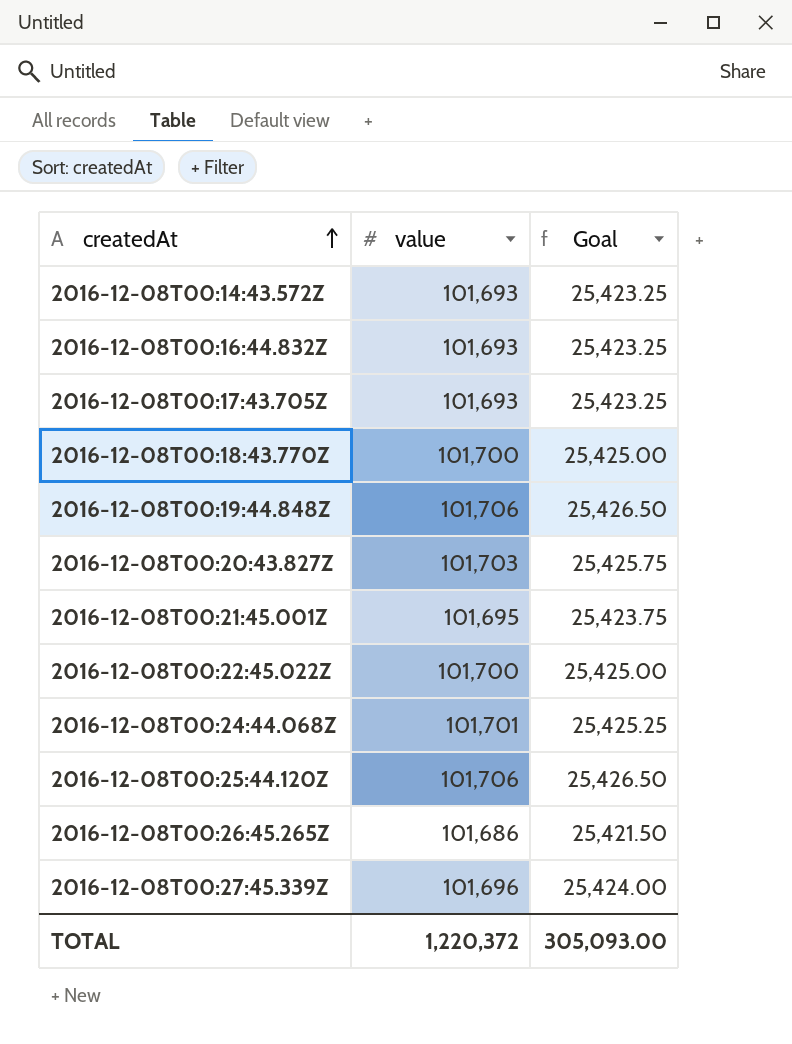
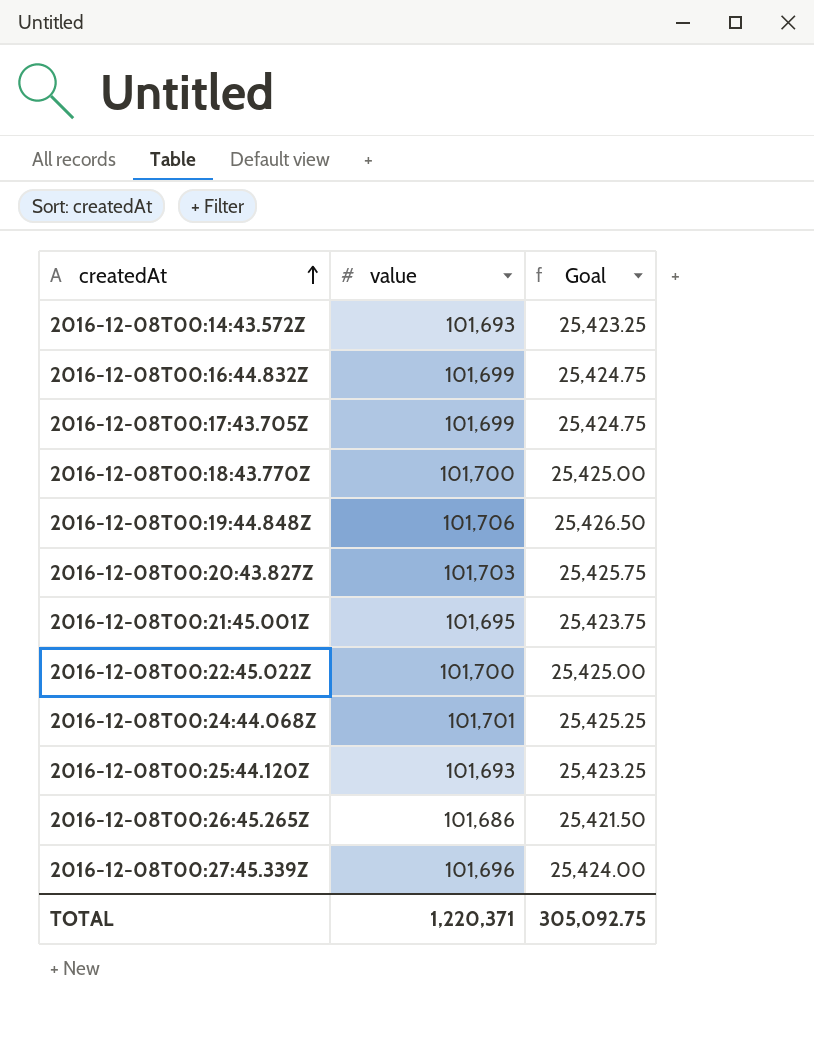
2016-12-08T00:16:44.832Z | value: 101,693 -> 101,699
2016-12-08T00:16:44.832Z | Goal: 25,423.25 -> 25,424.75
2016-12-08T00:17:43.705Z | value: 101,693 -> 101,699
2016-12-08T00:17:43.705Z | Goal: 25,423.25 -> 25,424.75
2016-12-08T00:25:44.120Z | value: 101,706 -> 101,693
2016-12-08T00:25:44.120Z | Goal: 25,426.50 -> 25,423.25
TOTAL | value: 1,220,372 -> 1,220,371
TOTAL | Goal: 305,093.00 -> 305,092.75

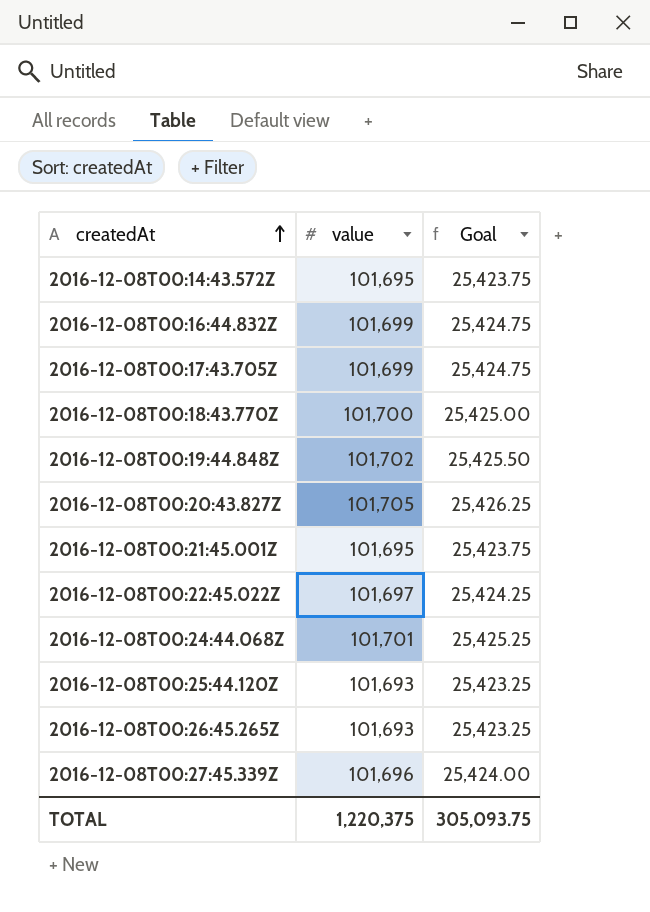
2016-12-08T00:14:43.572Z | value: 101,693 -> 101,695
2016-12-08T00:14:43.572Z | Goal: 25,423.25 -> 25,423.75
2016-12-08T00:19:44.848Z | value: 101,706 -> 101,702
2016-12-08T00:19:44.848Z | Goal: 25,426.50 -> 25,425.50
2016-12-08T00:20:43.827Z | value: 101,703 -> 101,705
2016-12-08T00:20:43.827Z | Goal: 25,425.75 -> 25,426.25
2016-12-08T00:22:45.022Z | value: 101,700 -> 101,697
2016-12-08T00:22:45.022Z | Goal: 25,425.00 -> 25,424.25
2016-12-08T00:26:45.265Z | value: 101,686 -> 101,693
2016-12-08T00:26:45.265Z | Goal: 25,421.50 -> 25,423.25
TOTAL | value: 1,220,371 -> 1,220,375
TOTAL | Goal: 305,092.75 -> 305,093.75

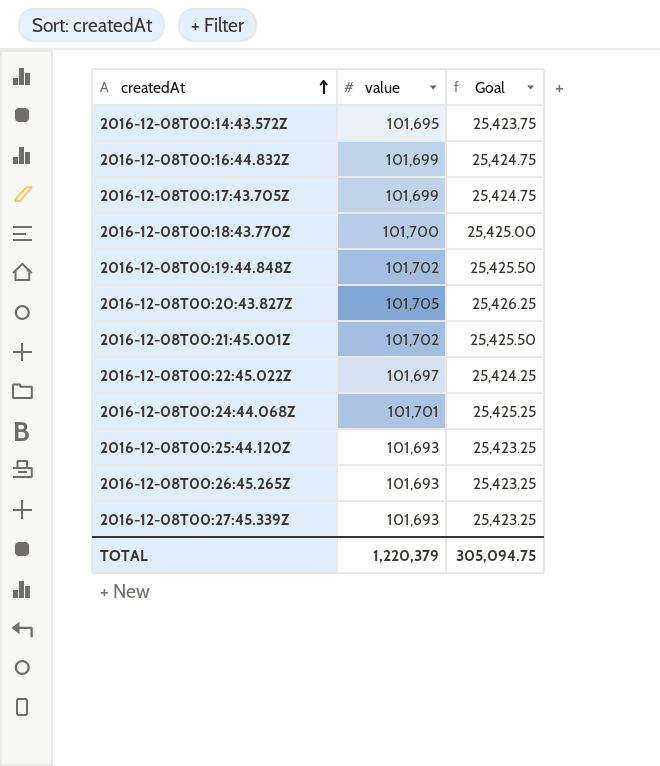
2016-12-08T00:21:45.001Z | value: 101,695 -> 101,702
2016-12-08T00:21:45.001Z | Goal: 25,423.75 -> 25,425.50
2016-12-08T00:27:45.339Z | value: 101,696 -> 101,693
2016-12-08T00:27:45.339Z | Goal: 25,424.00 -> 25,423.25
TOTAL | value: 1,220,375 -> 1,220,379
TOTAL | Goal: 305,093.75 -> 305,094.75

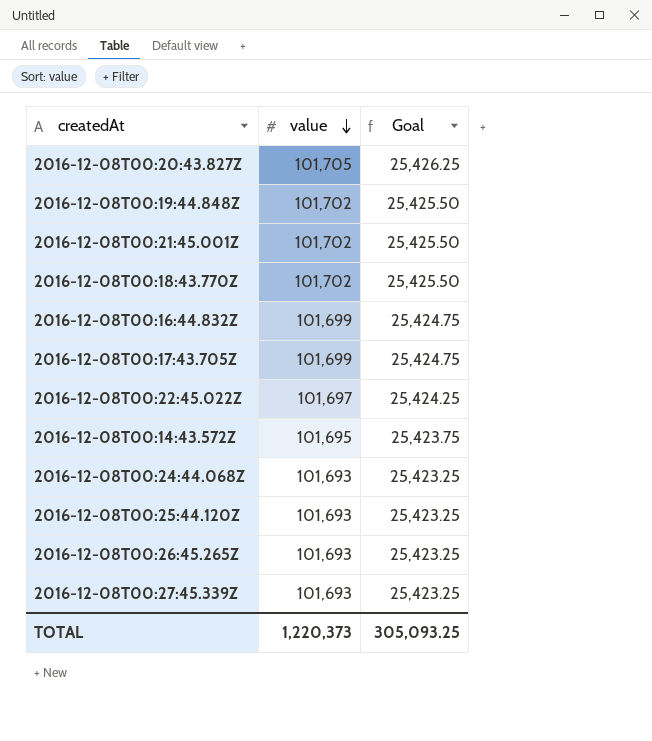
row order: createdAt ascending -> value descending
2016-12-08T00:18:43.770Z | value: 101,700 -> 101,702
2016-12-08T00:18:43.770Z | Goal: 25,425.00 -> 25,425.50
2016-12-08T00:24:44.068Z | value: 101,701 -> 101,693
2016-12-08T00:24:44.068Z | Goal: 25,425.25 -> 25,423.25
TOTAL | value: 1,220,379 -> 1,220,373
TOTAL | Goal: 305,094.75 -> 305,093.25

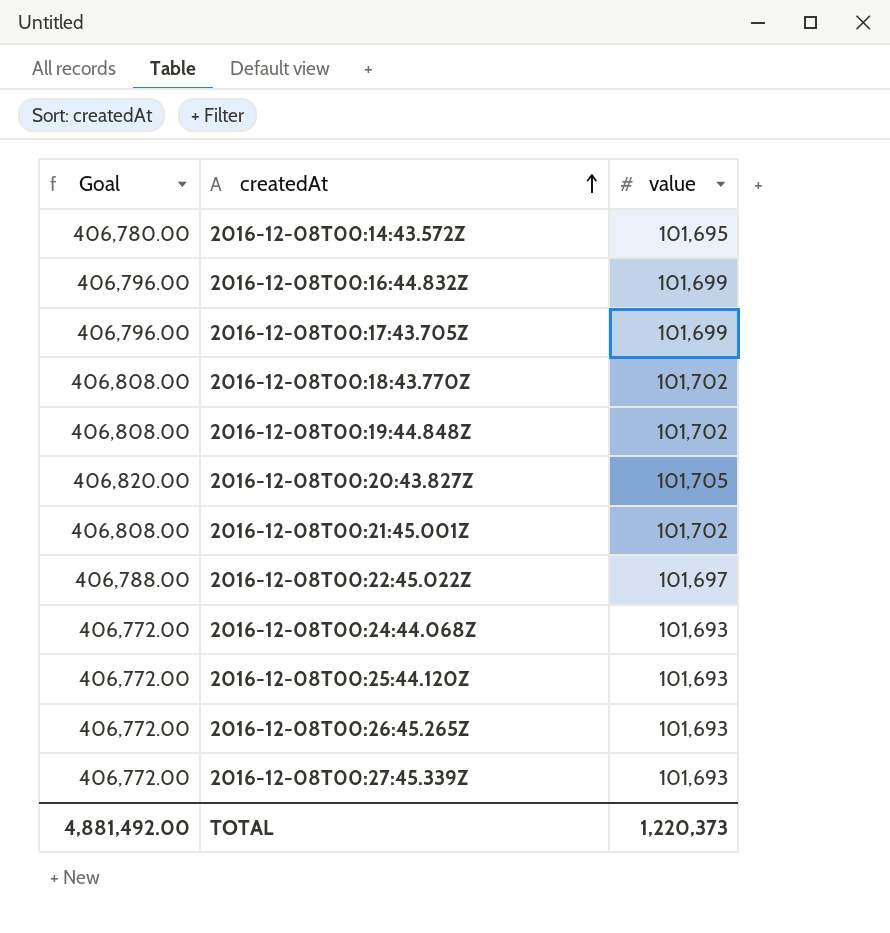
row order: value descending -> createdAt ascending
column Goal | formula: [value] * 0.25 -> [value] * 4
column Goal | position: 3 -> 1
TOTAL | Goal: 305,093.25 -> 4,881,492.00

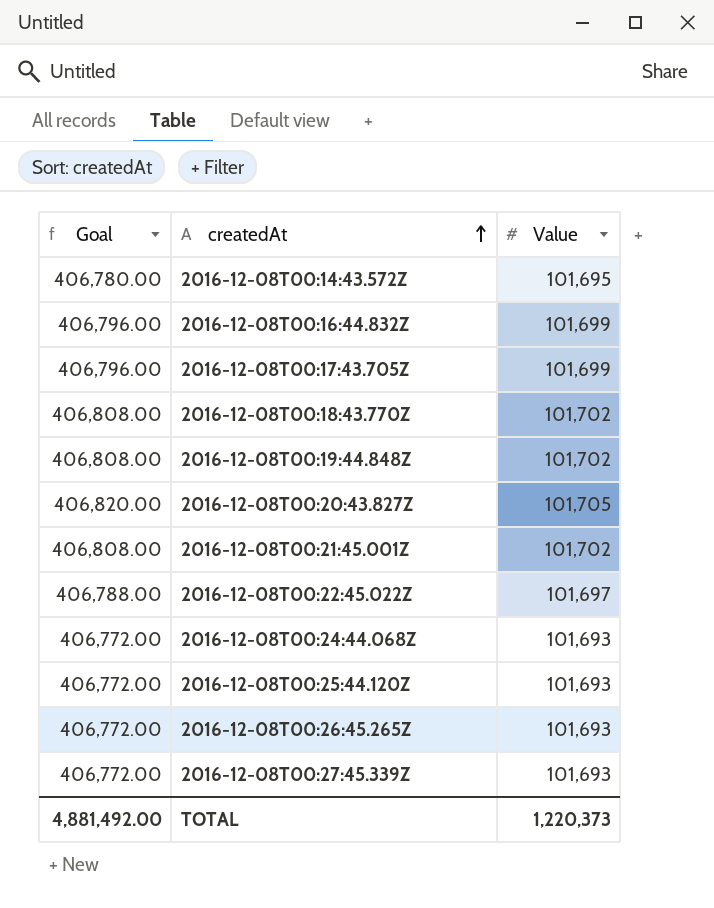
column name: value -> Value

